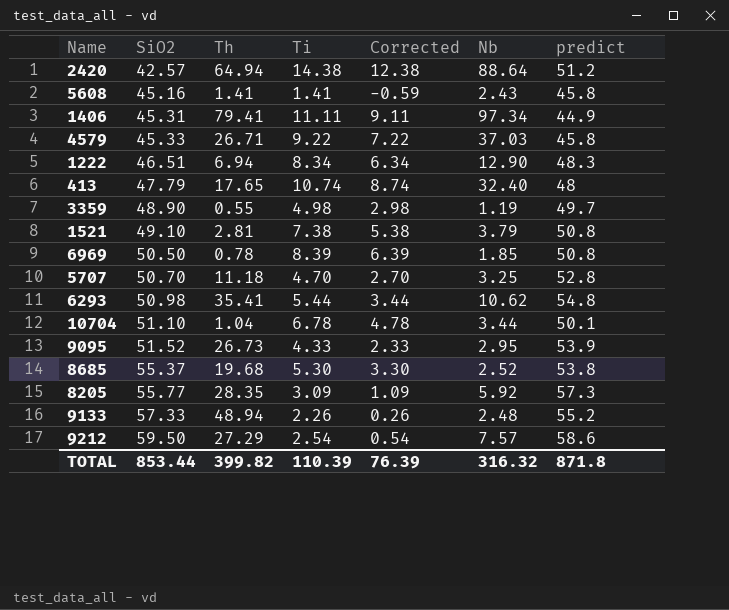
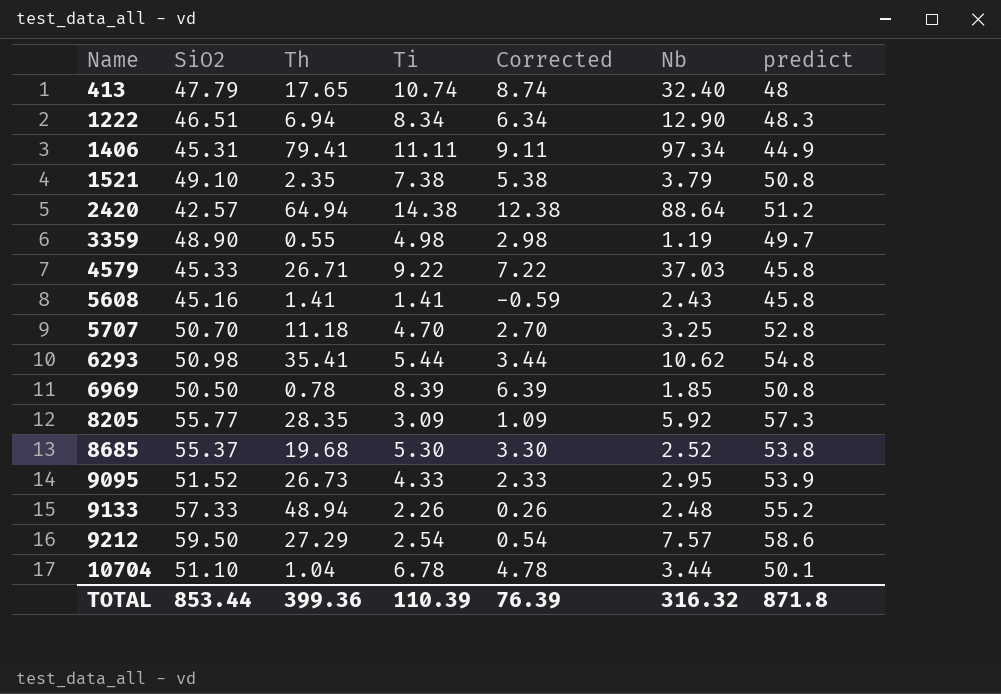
row order: SiO2 ascending -> Name ascending
1521 | Th: 2.81 -> 2.35
TOTAL | Th: 399.82 -> 399.36

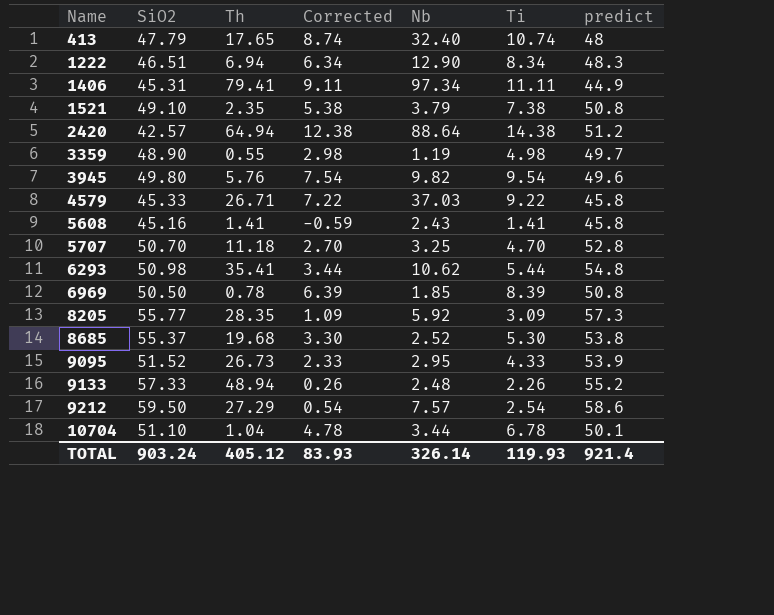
column Ti | position: 4 -> 6
row 3945: none -> 49.80 | 5.76 | 7.54 | 9.82 | 9.54 | 49.6
TOTAL | SiO2: 853.44 -> 903.24
TOTAL | Th: 399.36 -> 405.12
TOTAL | Corrected: 76.39 -> 83.93
TOTAL | Nb: 316.32 -> 326.14
TOTAL | Ti: 110.39 -> 119.93
TOTAL | predict: 871.8 -> 921.4

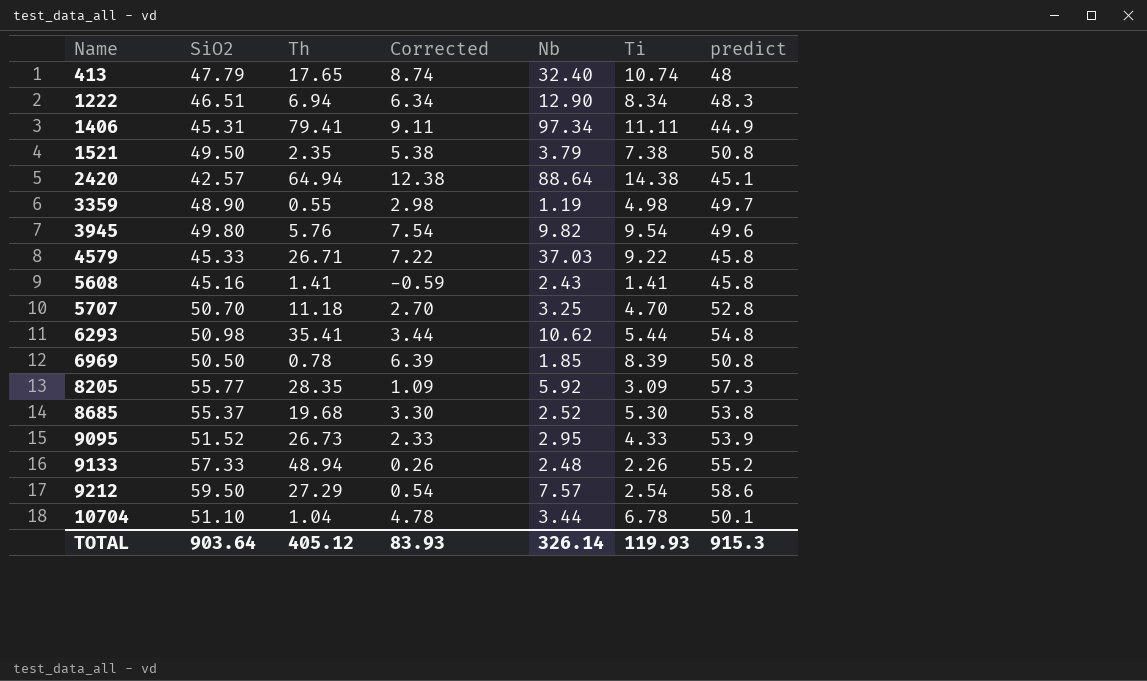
1521 | SiO2: 49.10 -> 49.50
2420 | predict: 51.2 -> 45.1
TOTAL | SiO2: 903.24 -> 903.64
TOTAL | predict: 921.4 -> 915.3

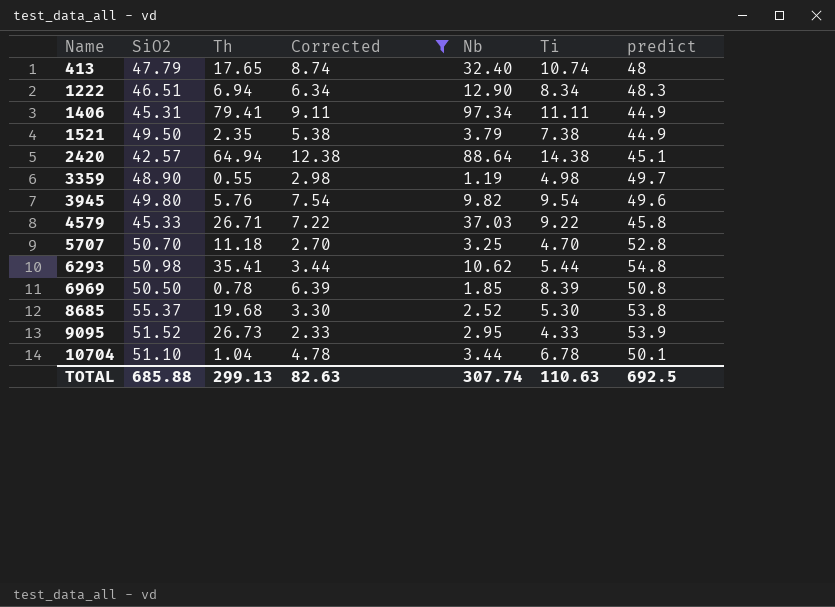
filter: none -> Corrected >= 2.33
1521 | predict: 50.8 -> 44.9
TOTAL | SiO2: 903.64 -> 685.88
TOTAL | Th: 405.12 -> 299.13
TOTAL | Corrected: 83.93 -> 82.63
TOTAL | Nb: 326.14 -> 307.74
TOTAL | Ti: 119.93 -> 110.63
TOTAL | predict: 915.3 -> 692.5

